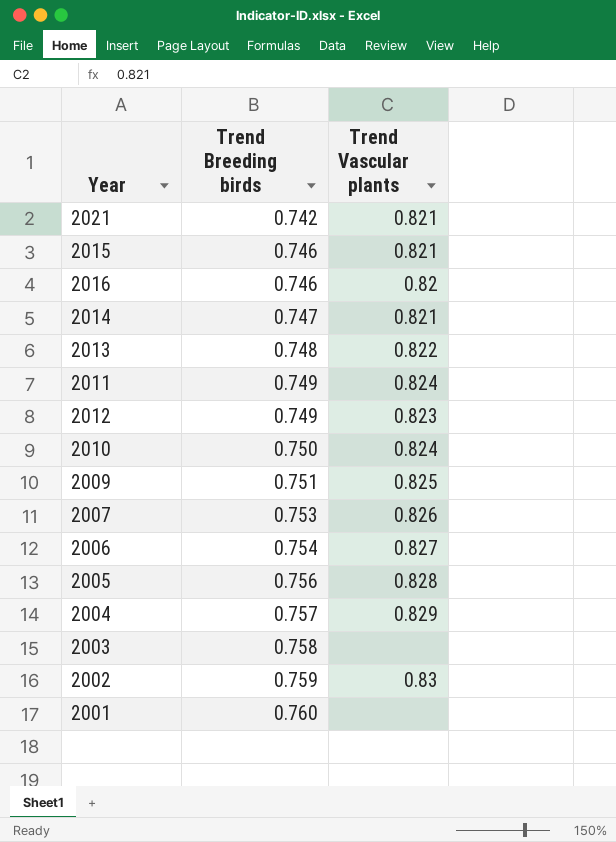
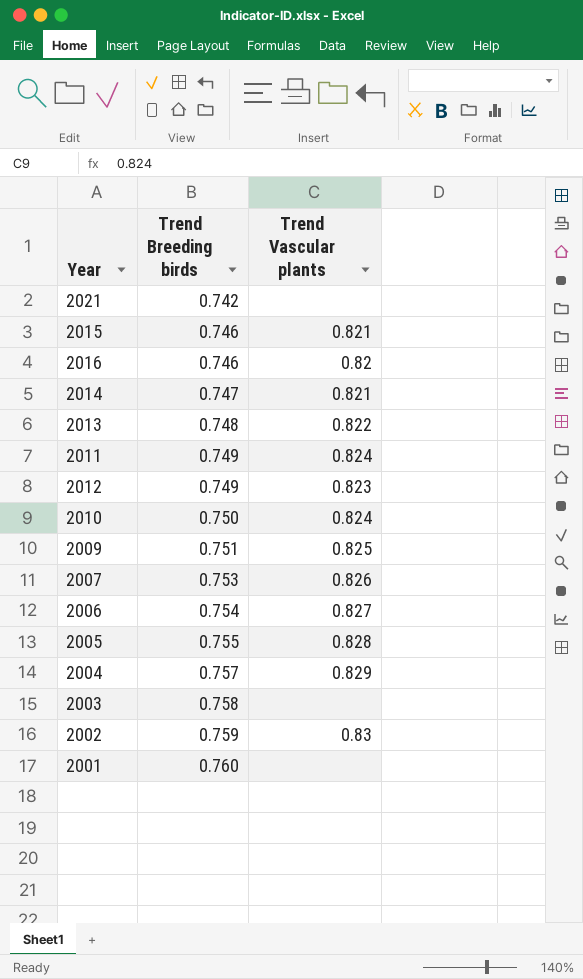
2021 | Trend Vascular plants: 0.821 -> none
2005 | Trend Breeding birds: 0.756 -> 0.755

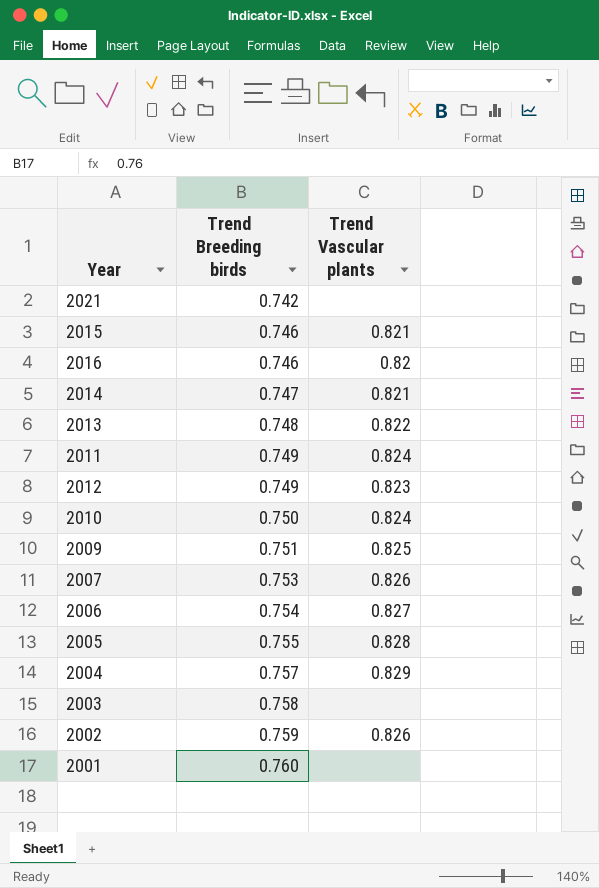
2002 | Trend Vascular plants: 0.83 -> 0.826

